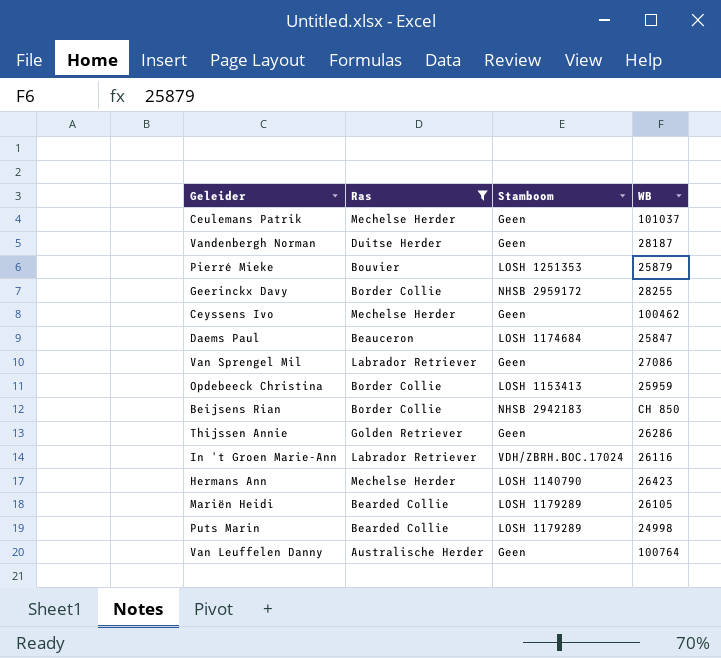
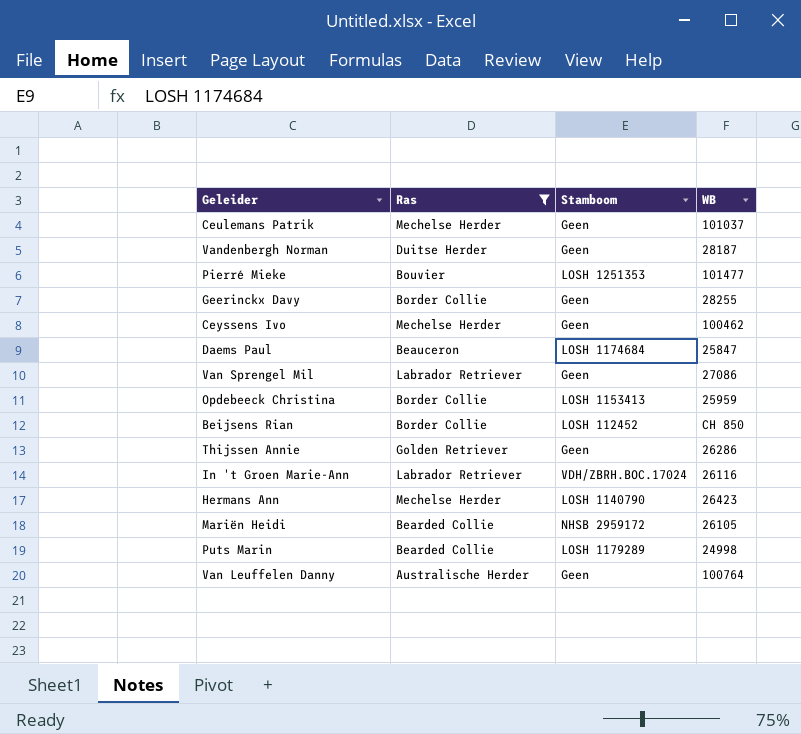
Pierré Mieke | WB: 25879 -> 101477
Geerinckx Davy | Stamboom: NHSB 2959172 -> Geen
Beijsens Rian | Stamboom: NHSB 2942183 -> LOSH 112452
Mariën Heidi | Stamboom: LOSH 1179289 -> NHSB 2959172

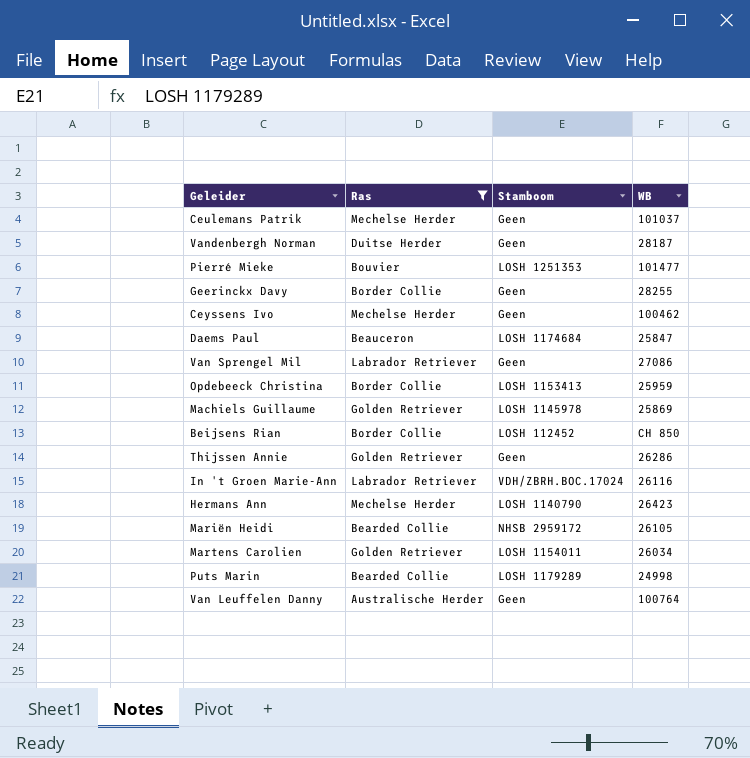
row Machiels Guillaume: none -> Golden Retriever | LOSH 1145978 | 25869
row Martens Carolien: none -> Golden Retriever | LOSH 1154011 | 26034

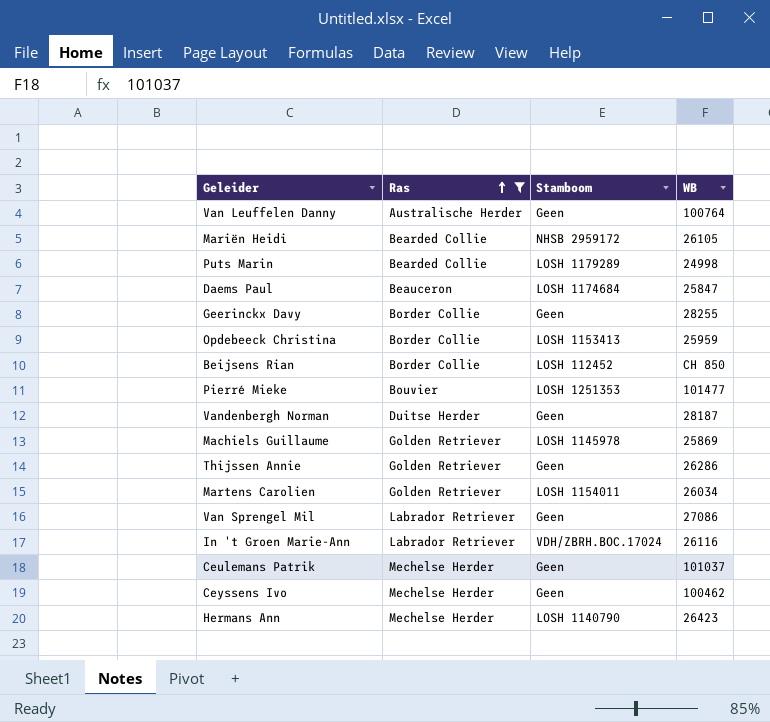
row order: none -> Ras ascending

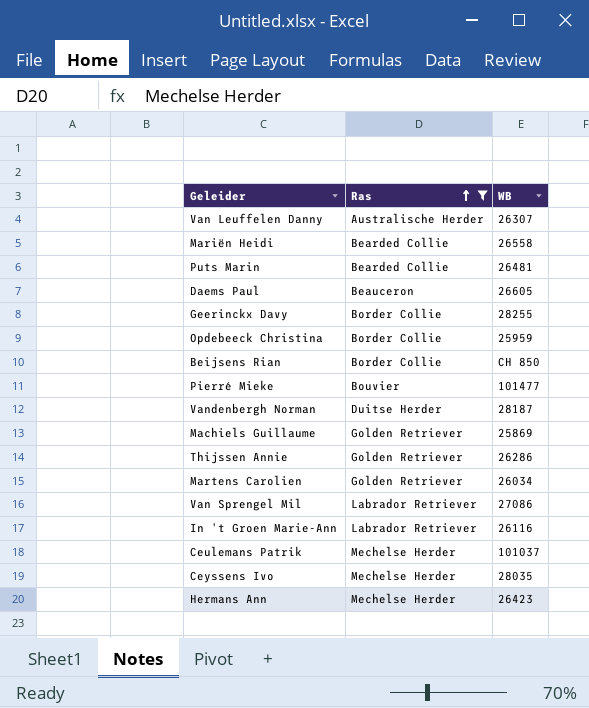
column Stamboom | position: 3 -> none
Van Leuffelen Danny | WB: 100764 -> 26307
Mariën Heidi | WB: 26105 -> 26558
Puts Marin | WB: 24998 -> 26481
Daems Paul | WB: 25847 -> 26605
Ceyssens Ivo | WB: 100462 -> 28035

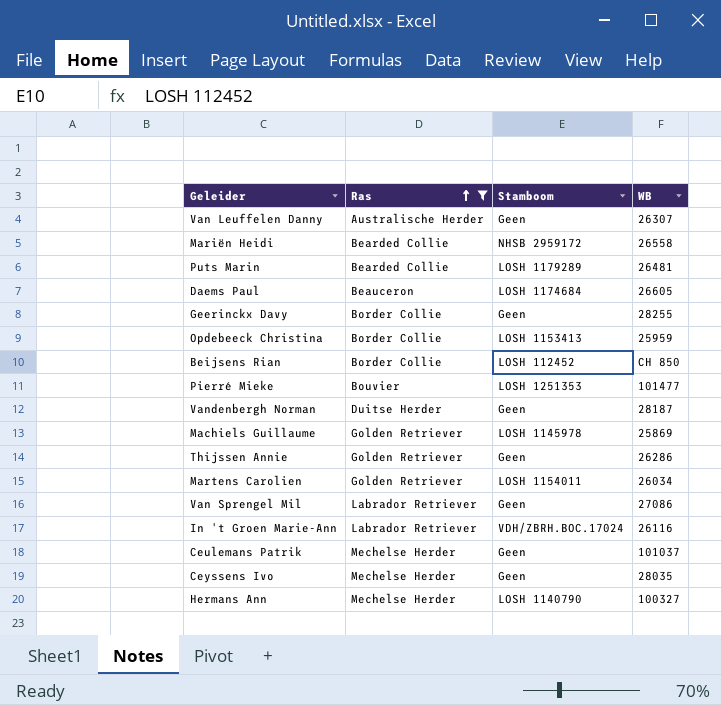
column Stamboom | position: none -> 3
Hermans Ann | WB: 26423 -> 100327

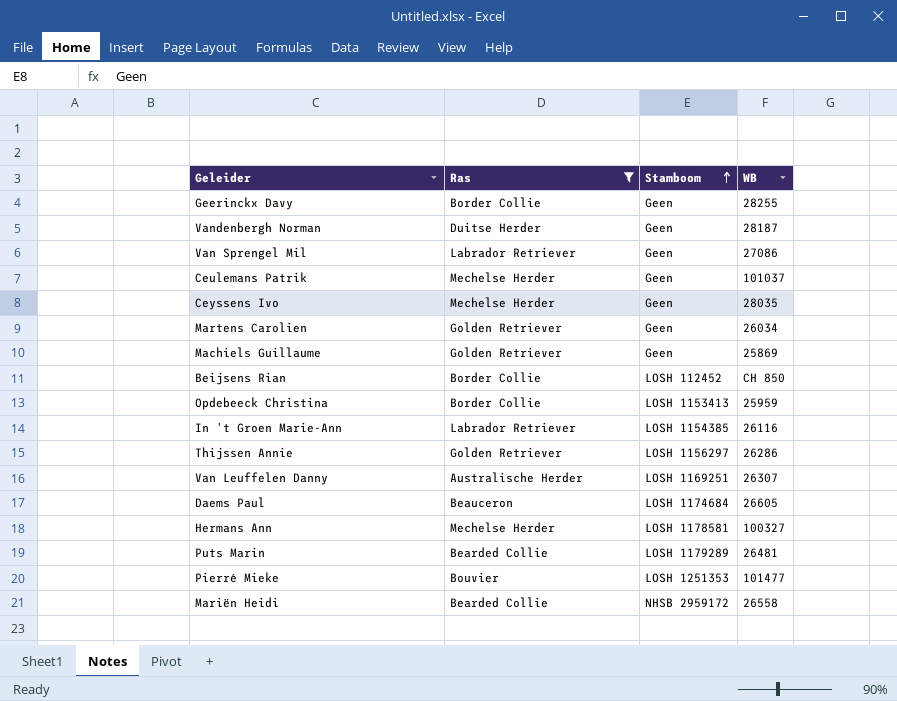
row order: Ras ascending -> Stamboom ascending
Martens Carolien | Stamboom: LOSH 1154011 -> Geen
Machiels Guillaume | Stamboom: LOSH 1145978 -> Geen
In 't Groen Marie-Ann | Stamboom: VDH/ZBRH.BOC.17024 -> LOSH 1154385
Thijssen Annie | Stamboom: Geen -> LOSH 1156297
Van Leuffelen Danny | Stamboom: Geen -> LOSH 1169251
Hermans Ann | Stamboom: LOSH 1140790 -> LOSH 1178581

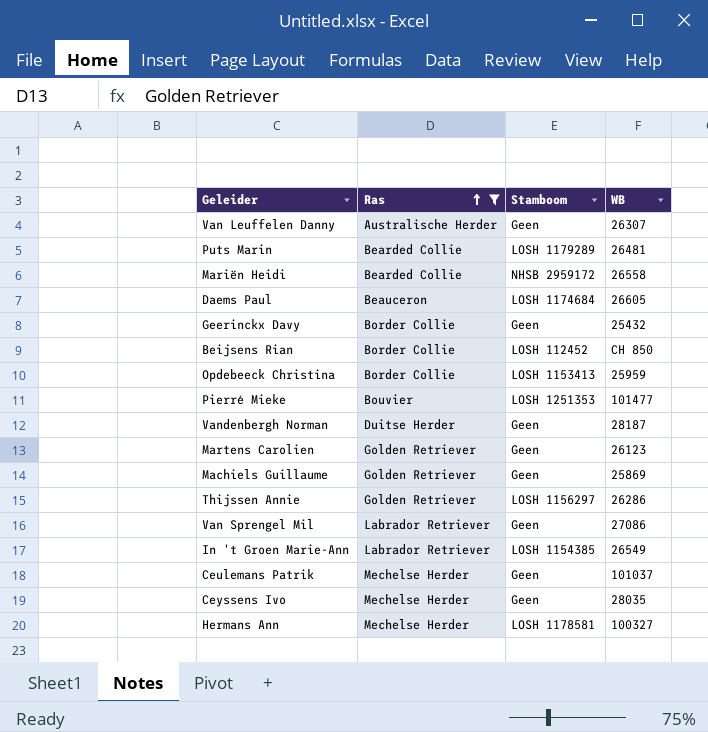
row order: Stamboom ascending -> Ras ascending
Van Leuffelen Danny | Stamboom: LOSH 1169251 -> Geen
Geerinckx Davy | WB: 28255 -> 25432
Martens Carolien | WB: 26034 -> 26123
In 't Groen Marie-Ann | WB: 26116 -> 26549

